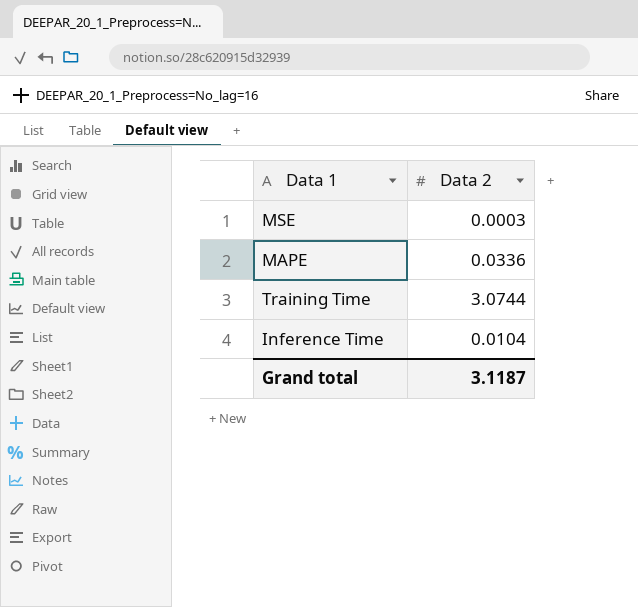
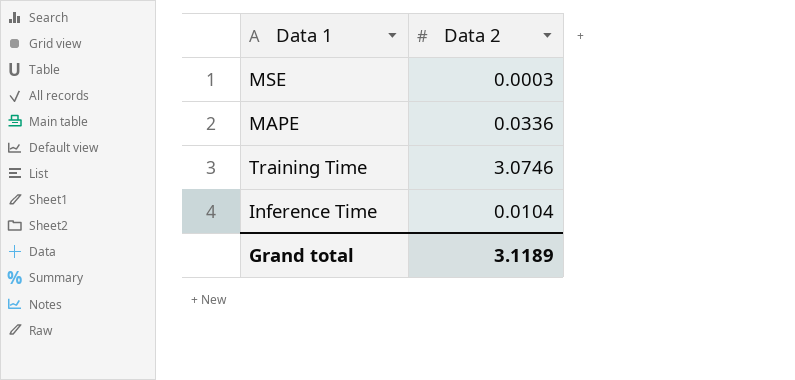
Training Time | Data 2: 3.0744 -> 3.0746
Grand total | Data 2: 3.1187 -> 3.1189

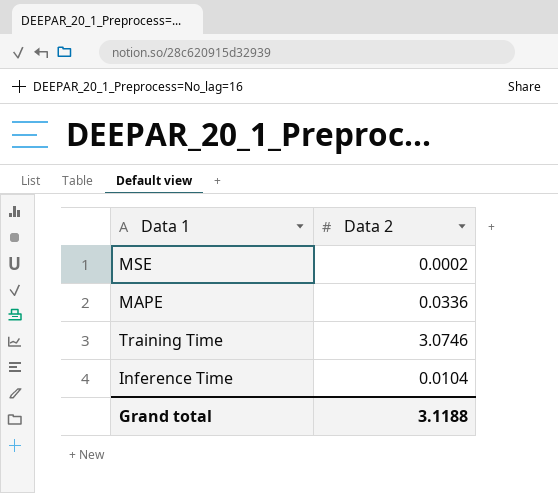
MSE | Data 2: 0.0003 -> 0.0002
Grand total | Data 2: 3.1189 -> 3.1188

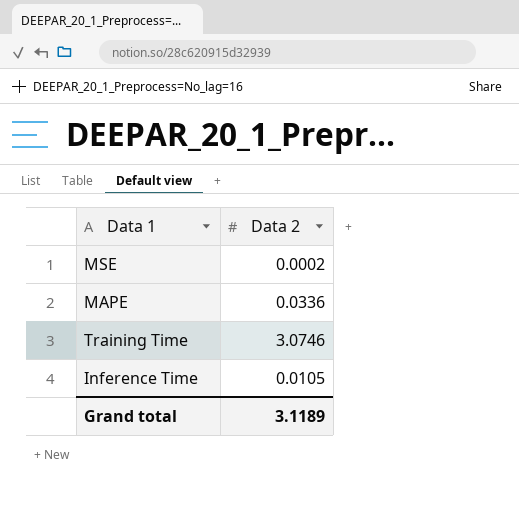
Inference Time | Data 2: 0.0104 -> 0.0105
Grand total | Data 2: 3.1188 -> 3.1189

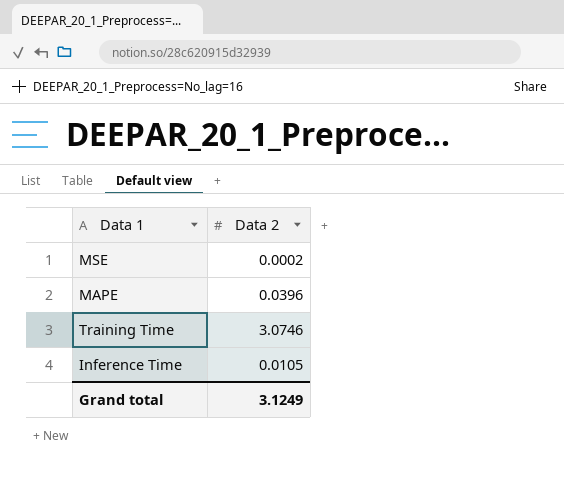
MAPE | Data 2: 0.0336 -> 0.0396
Grand total | Data 2: 3.1189 -> 3.1249

